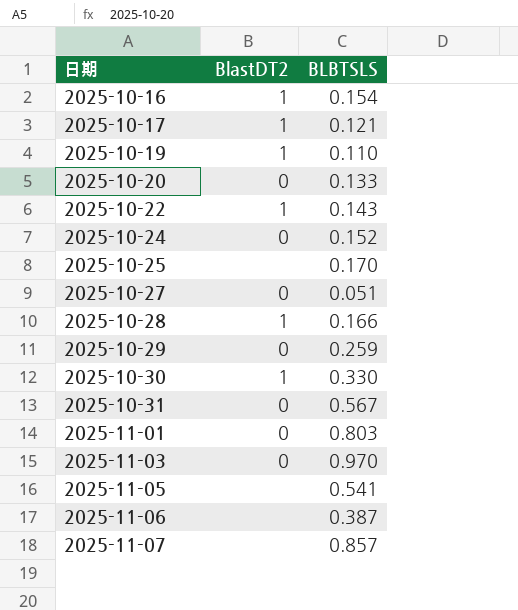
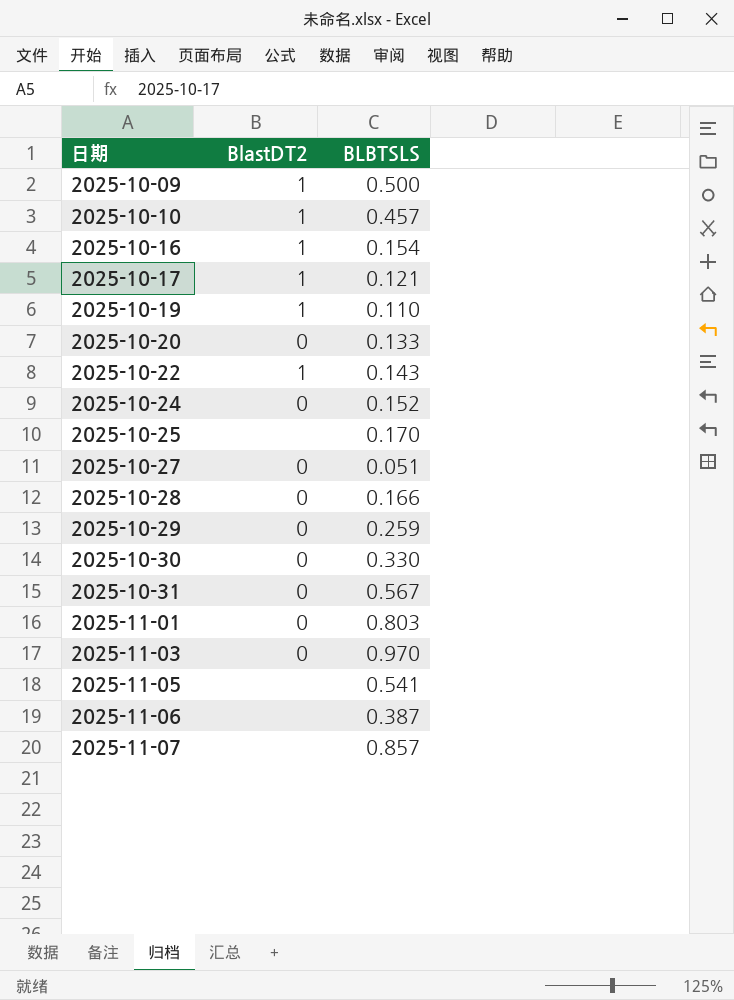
row 2025-10-09: none -> 1 | 0.500
row 2025-10-10: none -> 1 | 0.457
2025-10-28 | BlastDT2: 1 -> 0
2025-10-30 | BlastDT2: 1 -> 0

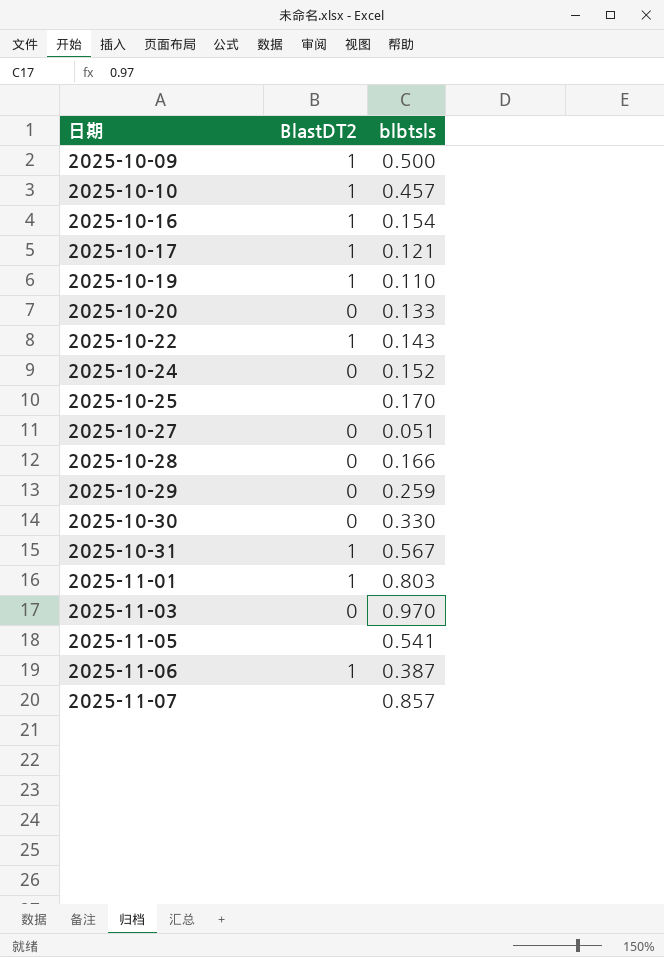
column name: BLBTSLS -> blbtsls
2025-10-31 | BlastDT2: 0 -> 1
2025-11-01 | BlastDT2: 0 -> 1
2025-11-06 | BlastDT2: none -> 1

